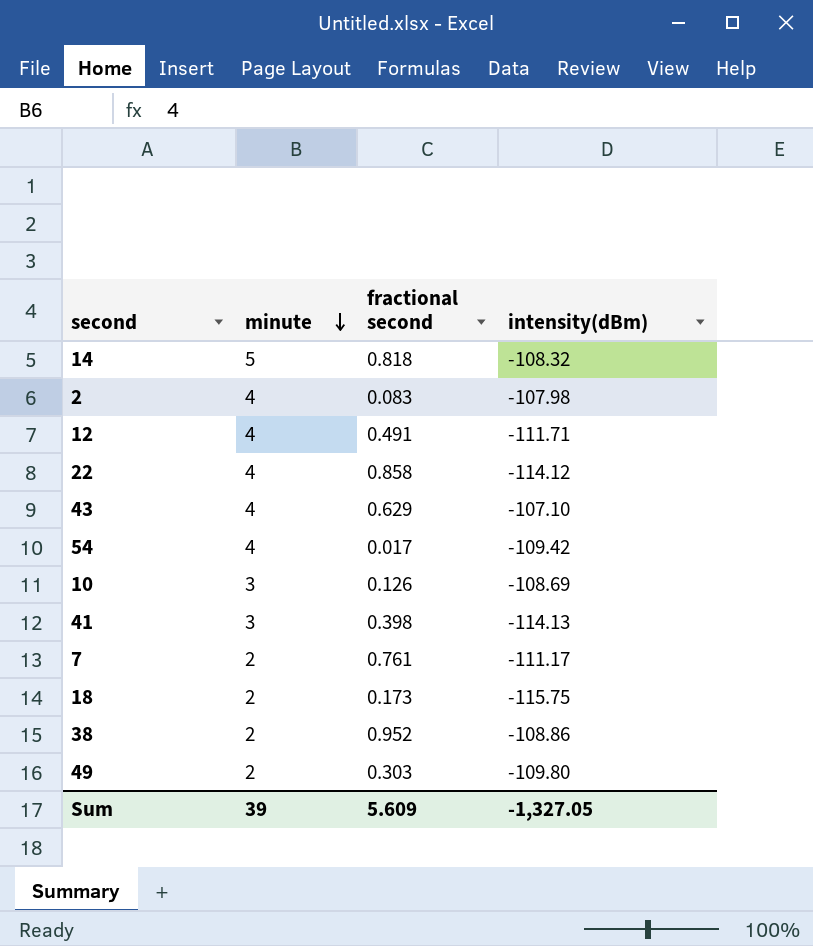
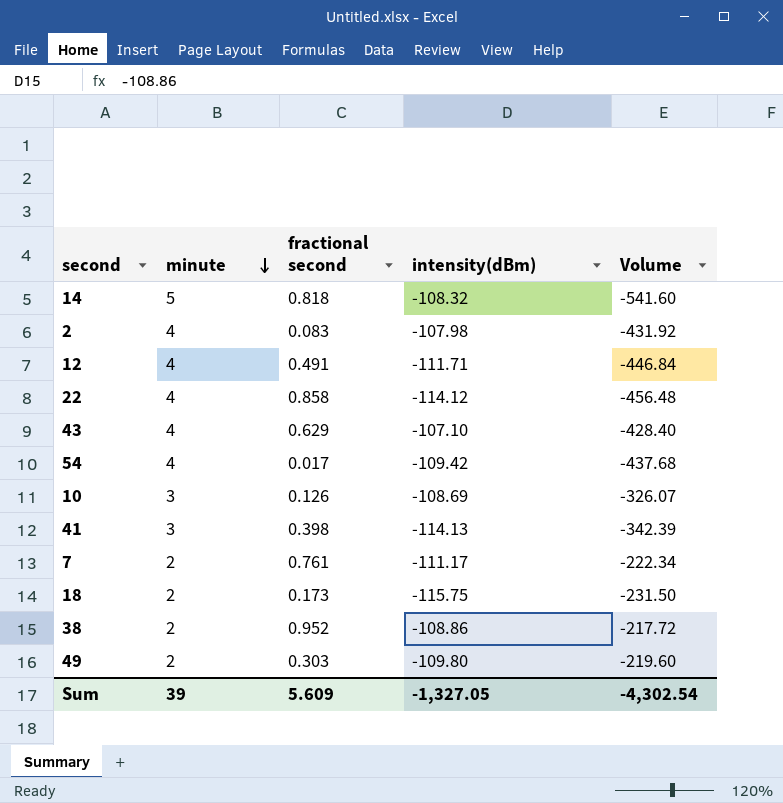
column Volume | formula: none -> [minute] * [intensity(dBm)]

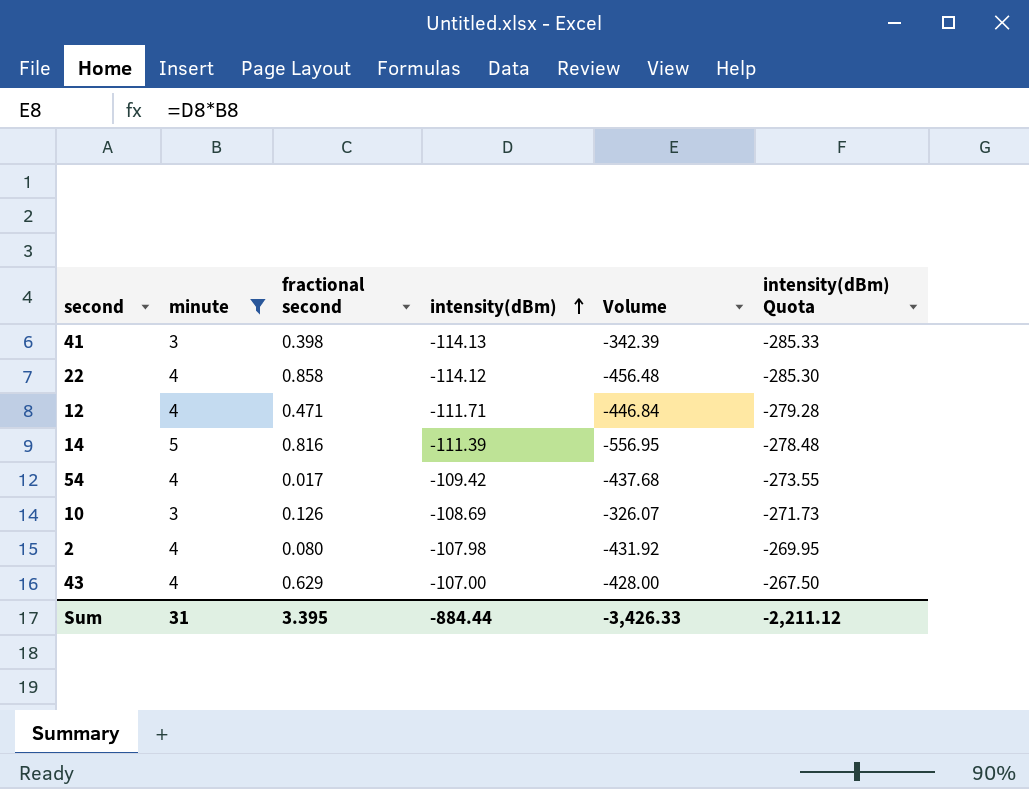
filter: none -> minute != 2
row order: minute descending -> intensity(dBm) ascending
column intensity(dBm) Quota | formula: none -> [intensity(dBm)] * 2.5
12 | fractional second: 0.491 -> 0.471
14 | fractional second: 0.818 -> 0.816
14 | intensity(dBm): -108.32 -> -111.39
14 | Volume: -541.60 -> -556.95
2 | fractional second: 0.083 -> 0.080
43 | intensity(dBm): -107.10 -> -107.00
43 | Volume: -428.40 -> -428.00
Sum | minute: 39 -> 31
Sum | fractional second: 5.609 -> 3.395
Sum | intensity(dBm): -1,327.05 -> -884.44
Sum | Volume: -4,302.54 -> -3,426.33

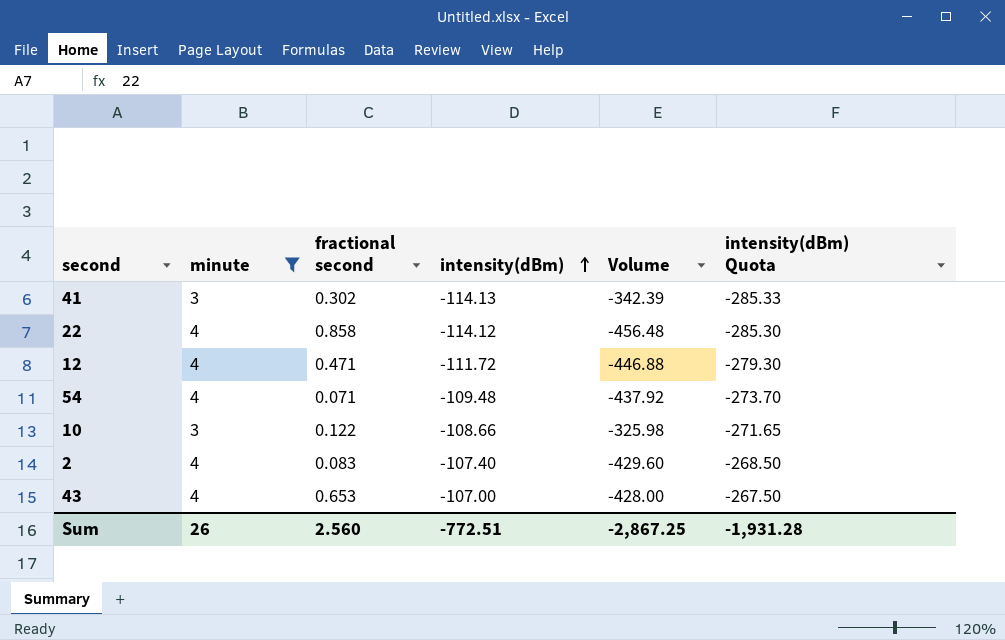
row 14: 5 | 0.816 | -111.39 | -556.95 | -278.48 -> none
41 | fractional second: 0.398 -> 0.302
12 | intensity(dBm): -111.71 -> -111.72
12 | Volume: -446.84 -> -446.88
12 | intensity(dBm) Quota: -279.28 -> -279.30
54 | fractional second: 0.017 -> 0.071
54 | intensity(dBm): -109.42 -> -109.48
54 | Volume: -437.68 -> -437.92
54 | intensity(dBm) Quota: -273.55 -> -273.70
10 | fractional second: 0.126 -> 0.122
10 | intensity(dBm): -108.69 -> -108.66
10 | Volume: -326.07 -> -325.98
10 | intensity(dBm) Quota: -271.73 -> -271.65
2 | fractional second: 0.080 -> 0.083
2 | intensity(dBm): -107.98 -> -107.40
2 | Volume: -431.92 -> -429.60
2 | intensity(dBm) Quota: -269.95 -> -268.50
43 | fractional second: 0.629 -> 0.653
Sum | minute: 31 -> 26
Sum | fractional second: 3.395 -> 2.560
Sum | intensity(dBm): -884.44 -> -772.51
Sum | Volume: -3,426.33 -> -2,867.25
Sum | intensity(dBm) Quota: -2,211.12 -> -1,931.28

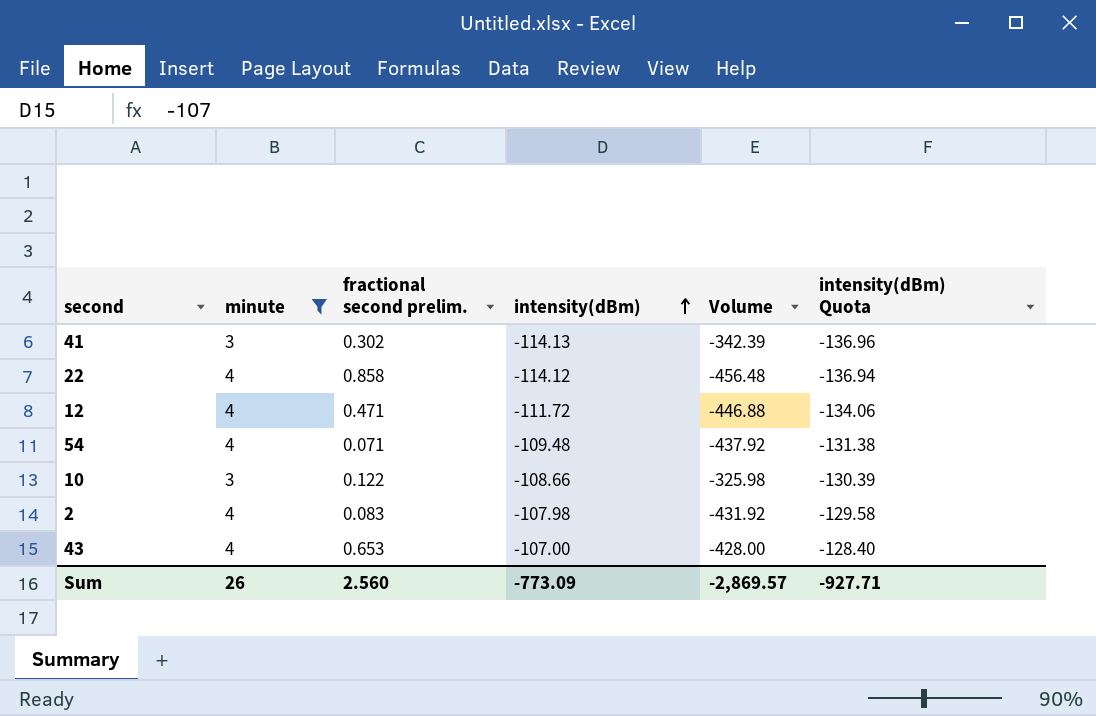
column name: fractional second -> fractional second prelim.
column intensity(dBm) Quota | formula: [intensity(dBm)] * 2.5 -> [intensity(dBm)] * 1.2
2 | intensity(dBm): -107.40 -> -107.98
2 | Volume: -429.60 -> -431.92
Sum | intensity(dBm): -772.51 -> -773.09
Sum | Volume: -2,867.25 -> -2,869.57
Sum | intensity(dBm) Quota: -1,931.28 -> -927.71

